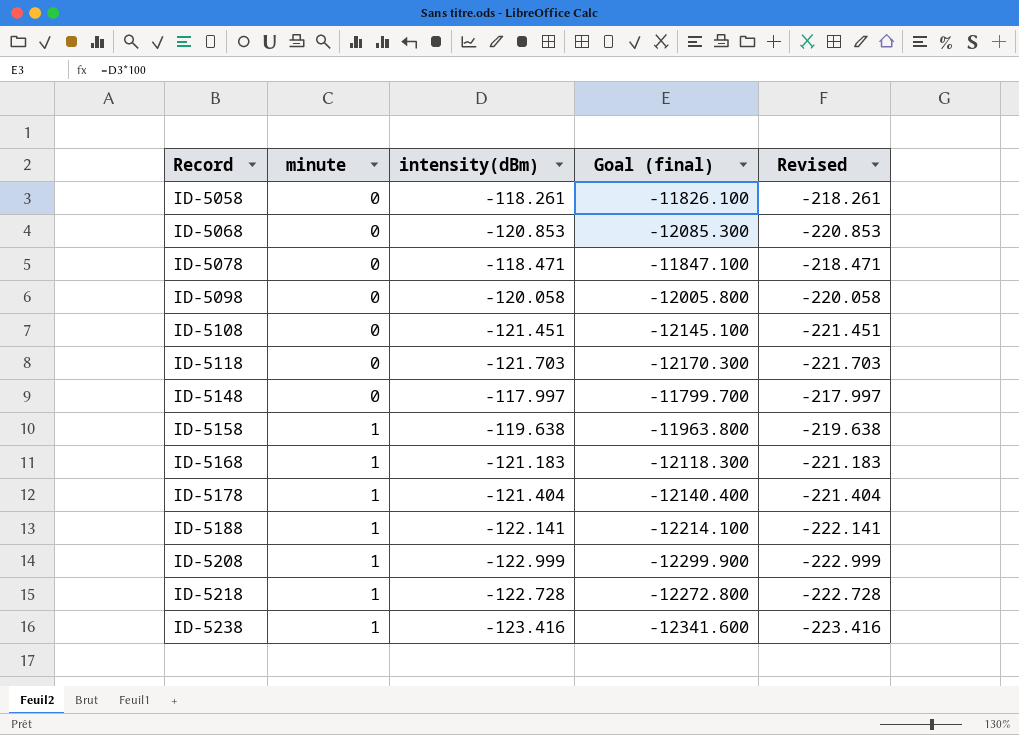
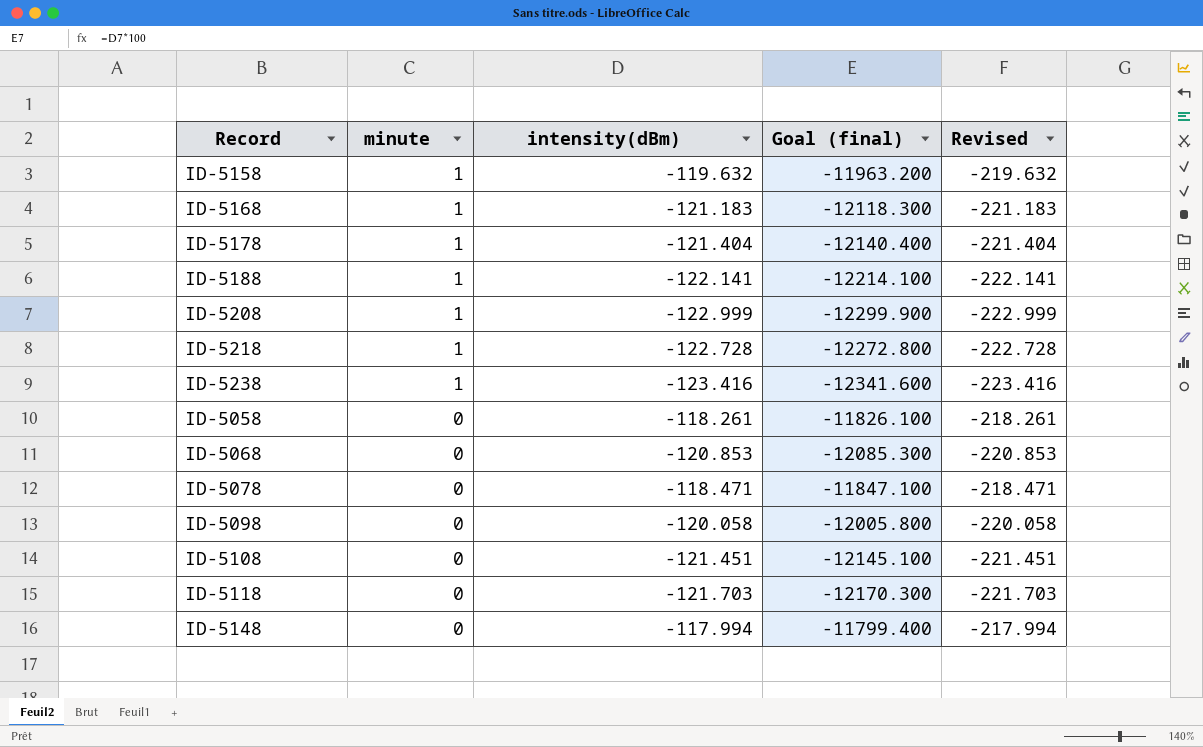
row order: Record ascending -> minute descending
ID-5158 | intensity(dBm): -119.638 -> -119.632
ID-5158 | Goal (final): -11963.800 -> -11963.200
ID-5158 | Revised: -219.638 -> -219.632
ID-5148 | intensity(dBm): -117.997 -> -117.994
ID-5148 | Goal (final): -11799.700 -> -11799.400
ID-5148 | Revised: -217.997 -> -217.994

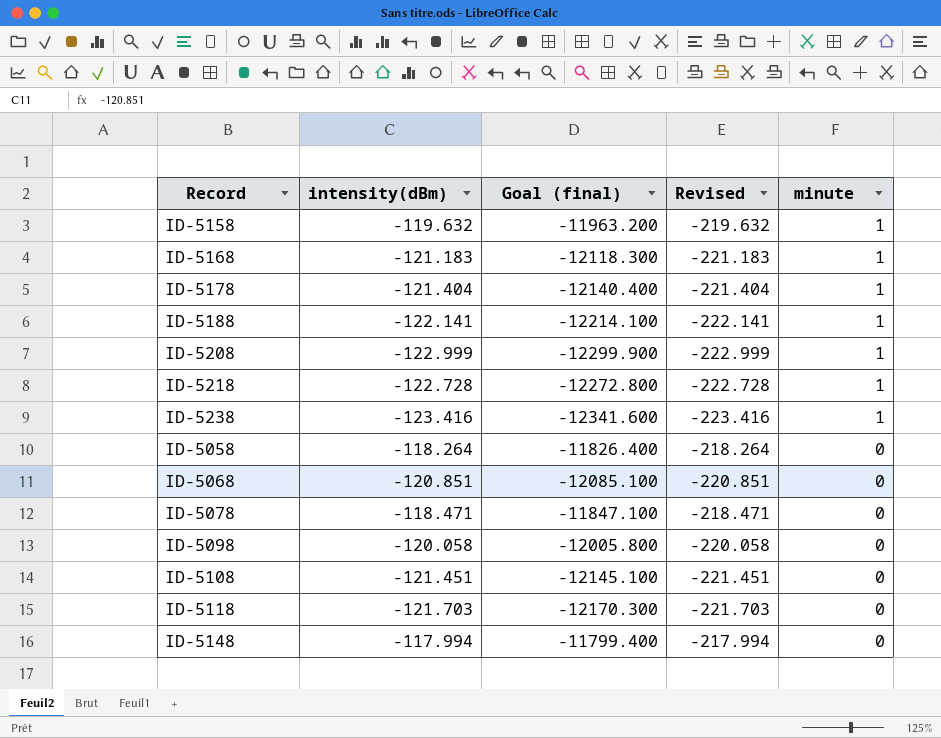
column minute | position: 2 -> 5
ID-5058 | intensity(dBm): -118.261 -> -118.264
ID-5058 | Goal (final): -11826.100 -> -11826.400
ID-5058 | Revised: -218.261 -> -218.264
ID-5068 | intensity(dBm): -120.853 -> -120.851
ID-5068 | Goal (final): -12085.300 -> -12085.100
ID-5068 | Revised: -220.853 -> -220.851

